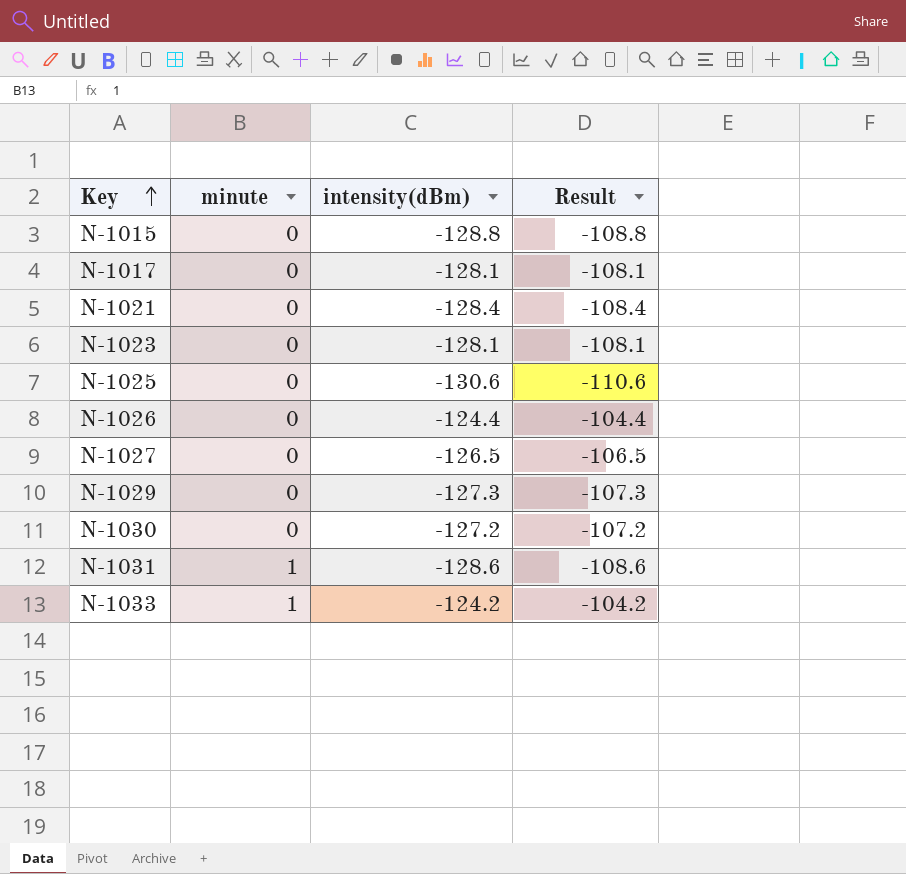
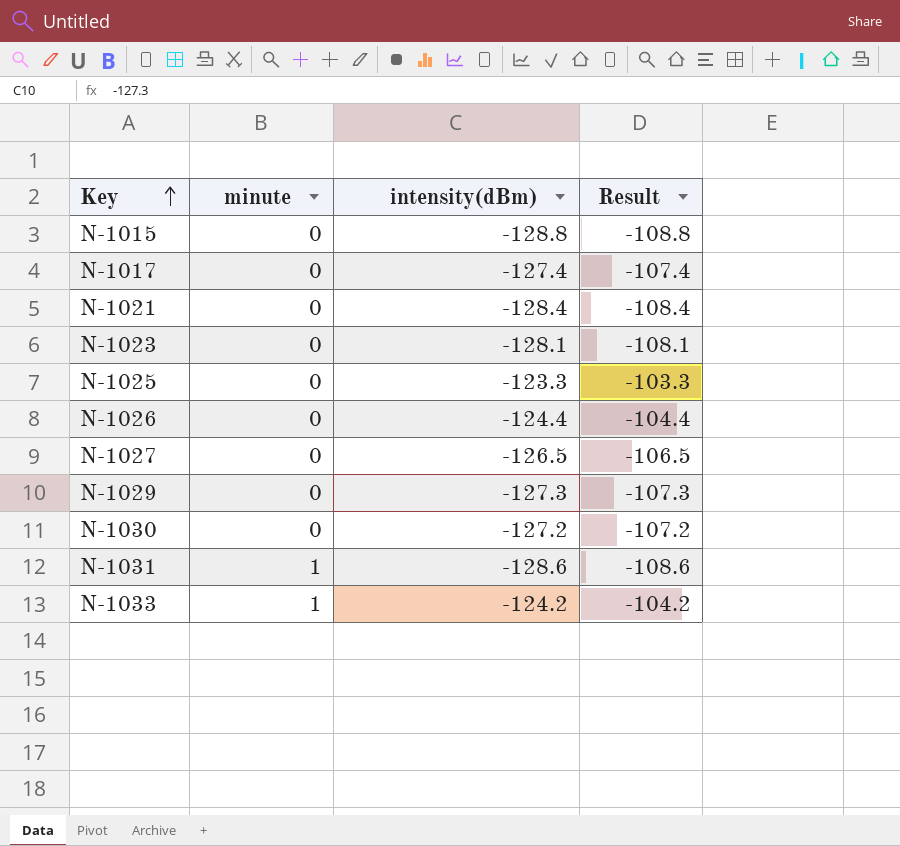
N-1017 | intensity(dBm): -128.1 -> -127.4
N-1017 | Result: -108.1 -> -107.4
N-1025 | intensity(dBm): -130.6 -> -123.3
N-1025 | Result: -110.6 -> -103.3

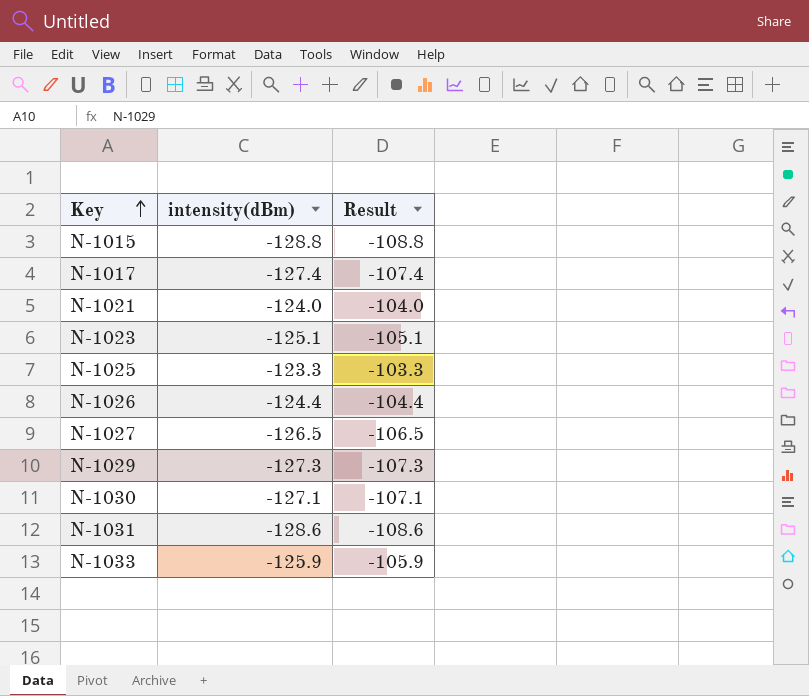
column minute | position: 2 -> none
N-1021 | intensity(dBm): -128.4 -> -124.0
N-1021 | Result: -108.4 -> -104.0
N-1023 | intensity(dBm): -128.1 -> -125.1
N-1023 | Result: -108.1 -> -105.1
N-1030 | intensity(dBm): -127.2 -> -127.1
N-1030 | Result: -107.2 -> -107.1
N-1033 | intensity(dBm): -124.2 -> -125.9
N-1033 | Result: -104.2 -> -105.9

